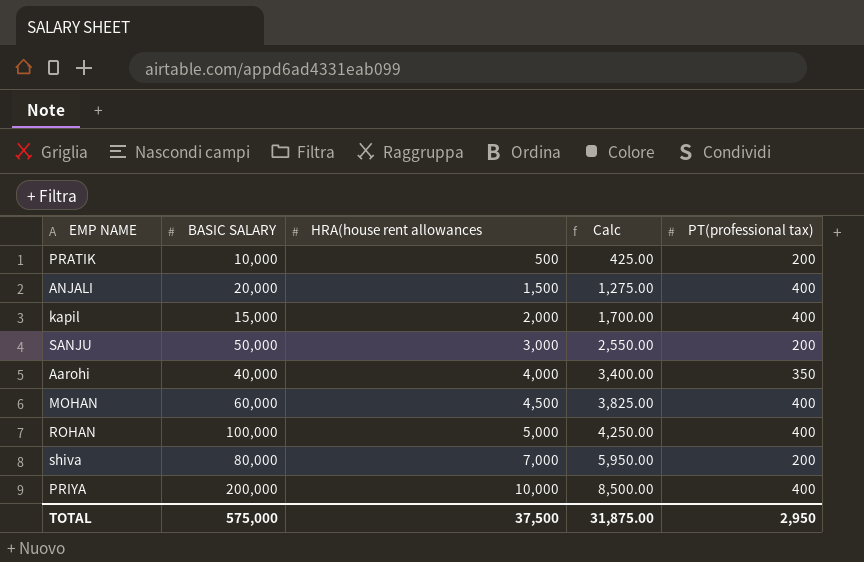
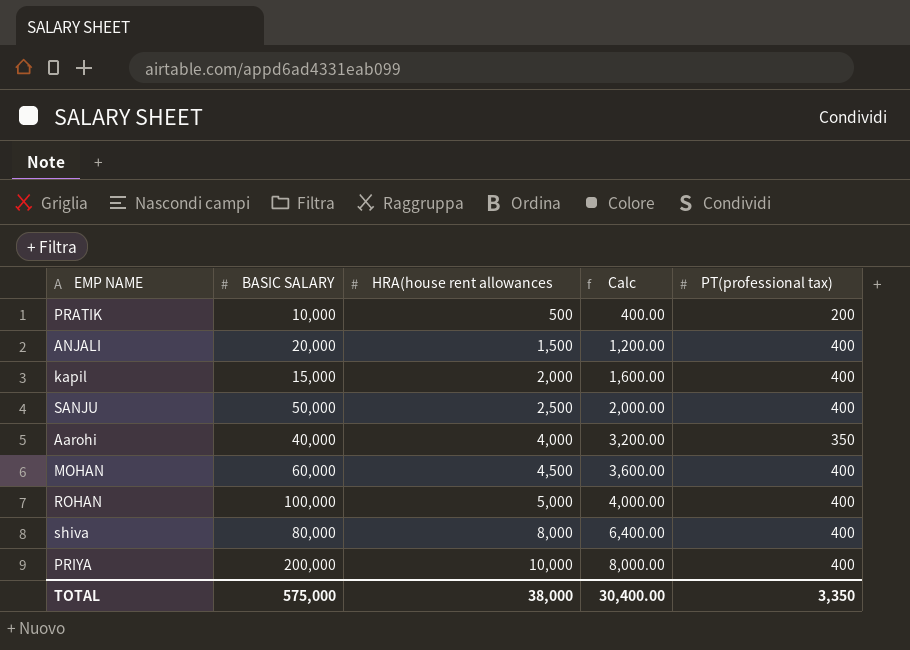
column Calc | formula: [HRA(house rent allowances] * 0.85 -> [HRA(house rent allowances] * 0.8
SANJU | HRA(house rent allowances: 3,000 -> 2,500
SANJU | PT(professional tax): 200 -> 400
shiva | HRA(house rent allowances: 7,000 -> 8,000
shiva | PT(professional tax): 200 -> 400
TOTAL | HRA(house rent allowances: 37,500 -> 38,000
TOTAL | Calc: 31,875.00 -> 30,400.00
TOTAL | PT(professional tax): 2,950 -> 3,350

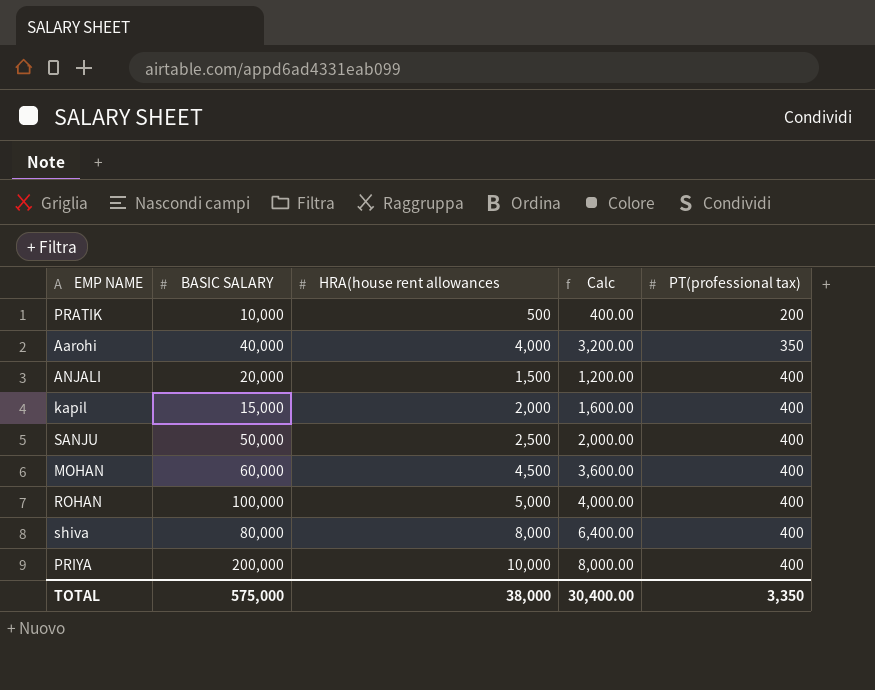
row order: HRA(house rent allowances ascending -> PT(professional tax) ascending

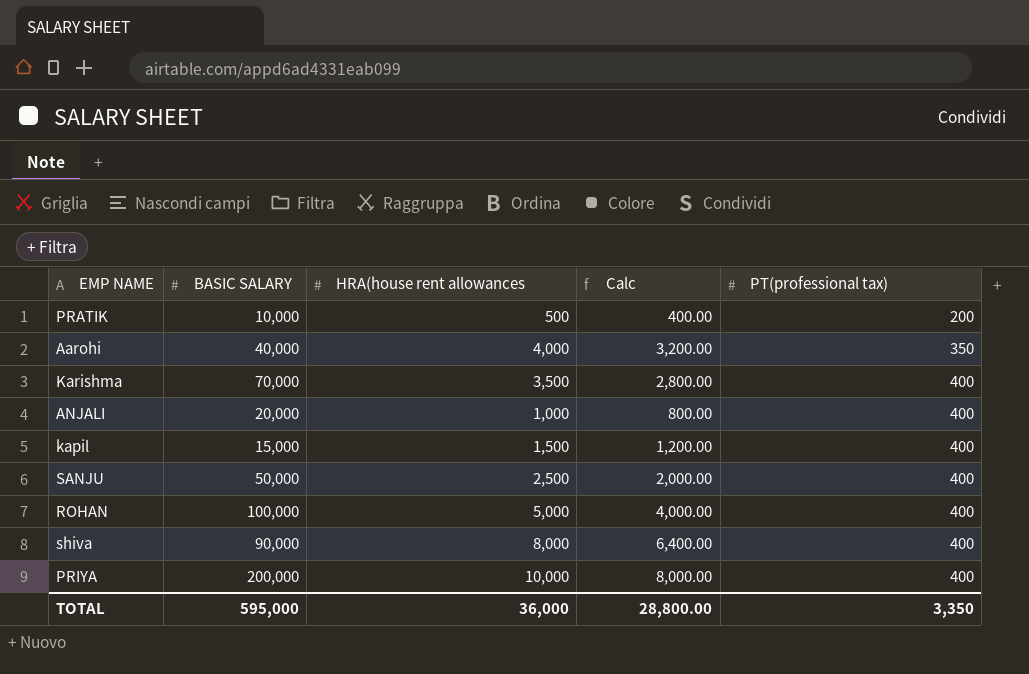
row MOHAN: 60,000 | 4,500 | 3,600.00 | 400 -> none
row Karishma: none -> 70,000 | 3,500 | 2,800.00 | 400
ANJALI | HRA(house rent allowances: 1,500 -> 1,000
ANJALI | Calc: 1,200.00 -> 800.00
kapil | HRA(house rent allowances: 2,000 -> 1,500
kapil | Calc: 1,600.00 -> 1,200.00
shiva | BASIC SALARY: 80,000 -> 90,000
TOTAL | BASIC SALARY: 575,000 -> 595,000
TOTAL | HRA(house rent allowances: 38,000 -> 36,000
TOTAL | Calc: 30,400.00 -> 28,800.00

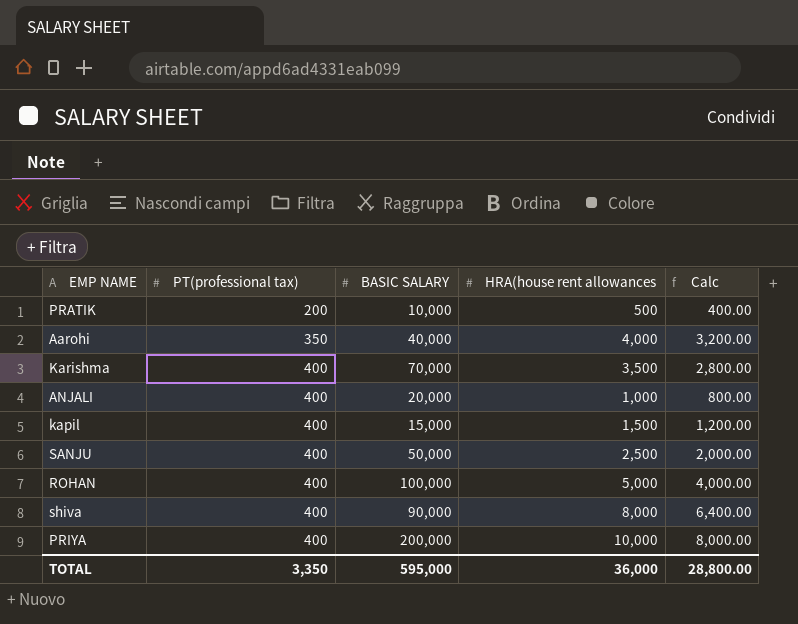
column PT(professional tax) | position: 5 -> 2

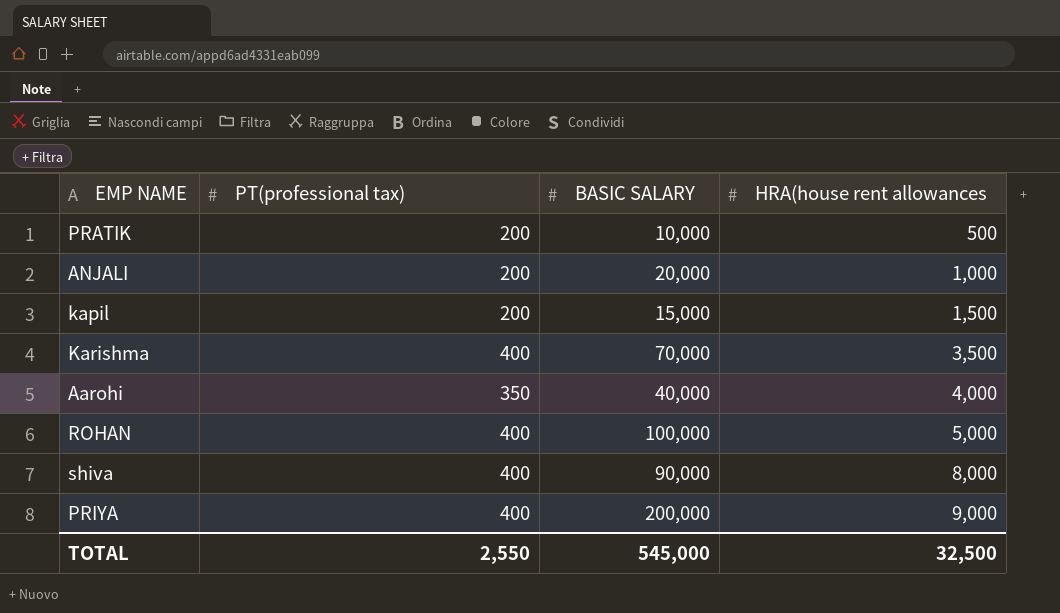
row order: PT(professional tax) ascending -> HRA(house rent allowances ascending
column Calc | formula: [HRA(house rent allowances] * 0.8 -> none
row SANJU: 400 | 50,000 | 2,500 | 2,000.00 -> none
ANJALI | PT(professional tax): 400 -> 200
kapil | PT(professional tax): 400 -> 200
PRIYA | HRA(house rent allowances: 10,000 -> 9,000
TOTAL | PT(professional tax): 3,350 -> 2,550
TOTAL | BASIC SALARY: 595,000 -> 545,000
TOTAL | HRA(house rent allowances: 36,000 -> 32,500

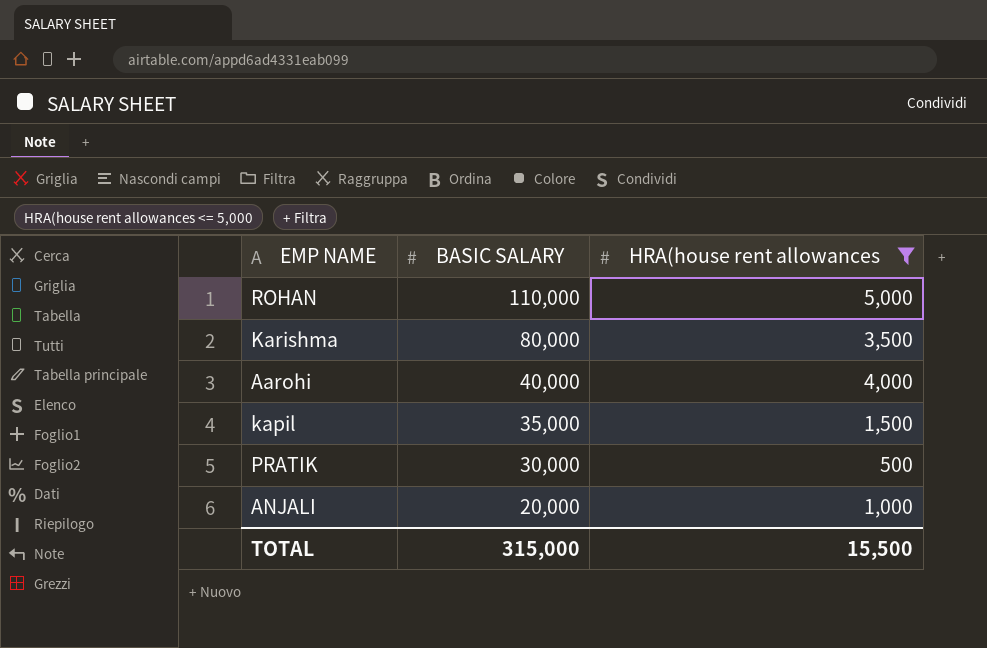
filter: none -> HRA(house rent allowances <= 5,000
row order: HRA(house rent allowances ascending -> BASIC SALARY descending
column PT(professional tax) | position: 2 -> none
ROHAN | BASIC SALARY: 100,000 -> 110,000
Karishma | BASIC SALARY: 70,000 -> 80,000
kapil | BASIC SALARY: 15,000 -> 35,000
PRATIK | BASIC SALARY: 10,000 -> 30,000
TOTAL | BASIC SALARY: 545,000 -> 315,000
TOTAL | HRA(house rent allowances: 32,500 -> 15,500

